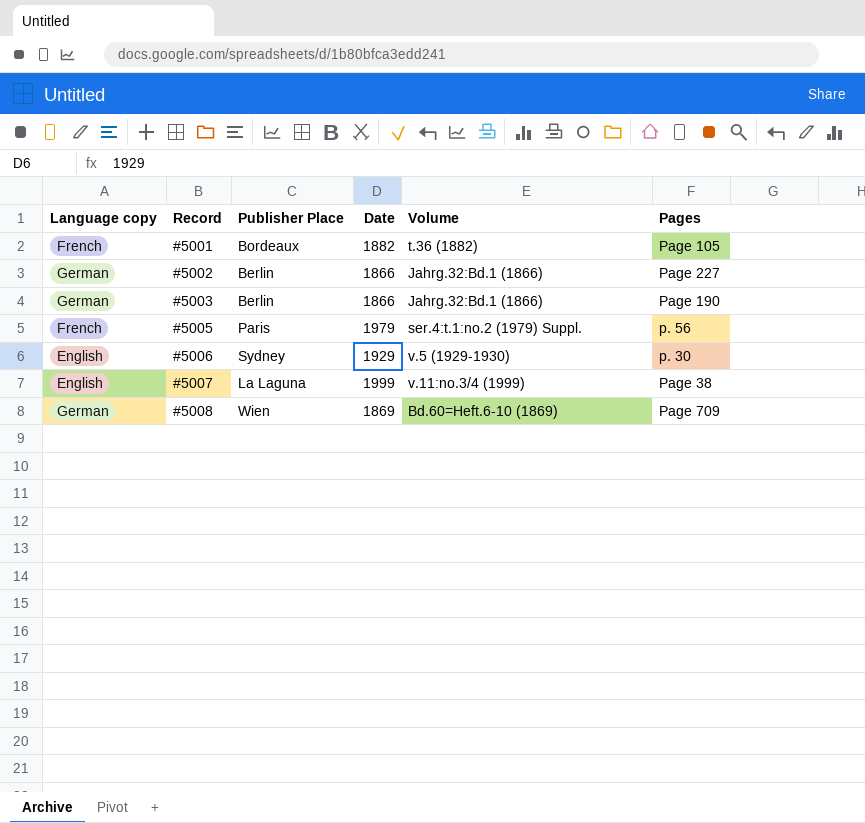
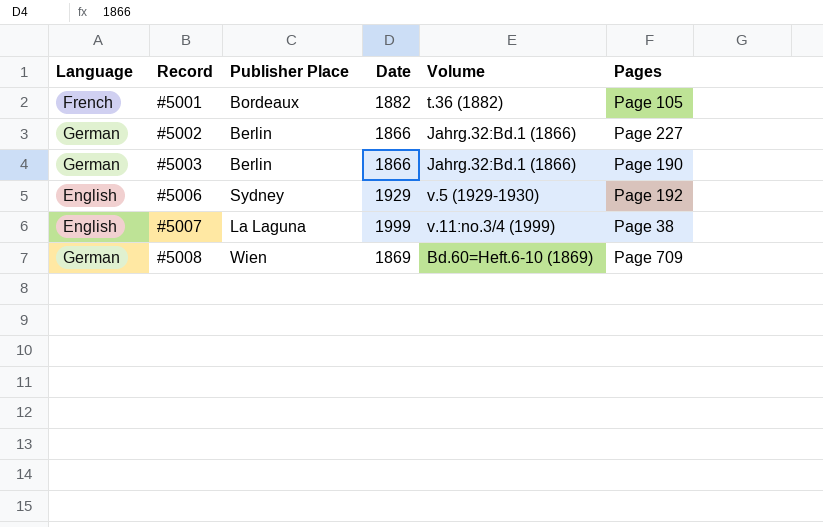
column name: Language copy -> Language
row #5005: French | Paris | 1979 | ser.4:t.1:no.2 (1979) Suppl. | p. 56 -> none
#5006 | Pages: p. 30 -> Page 192

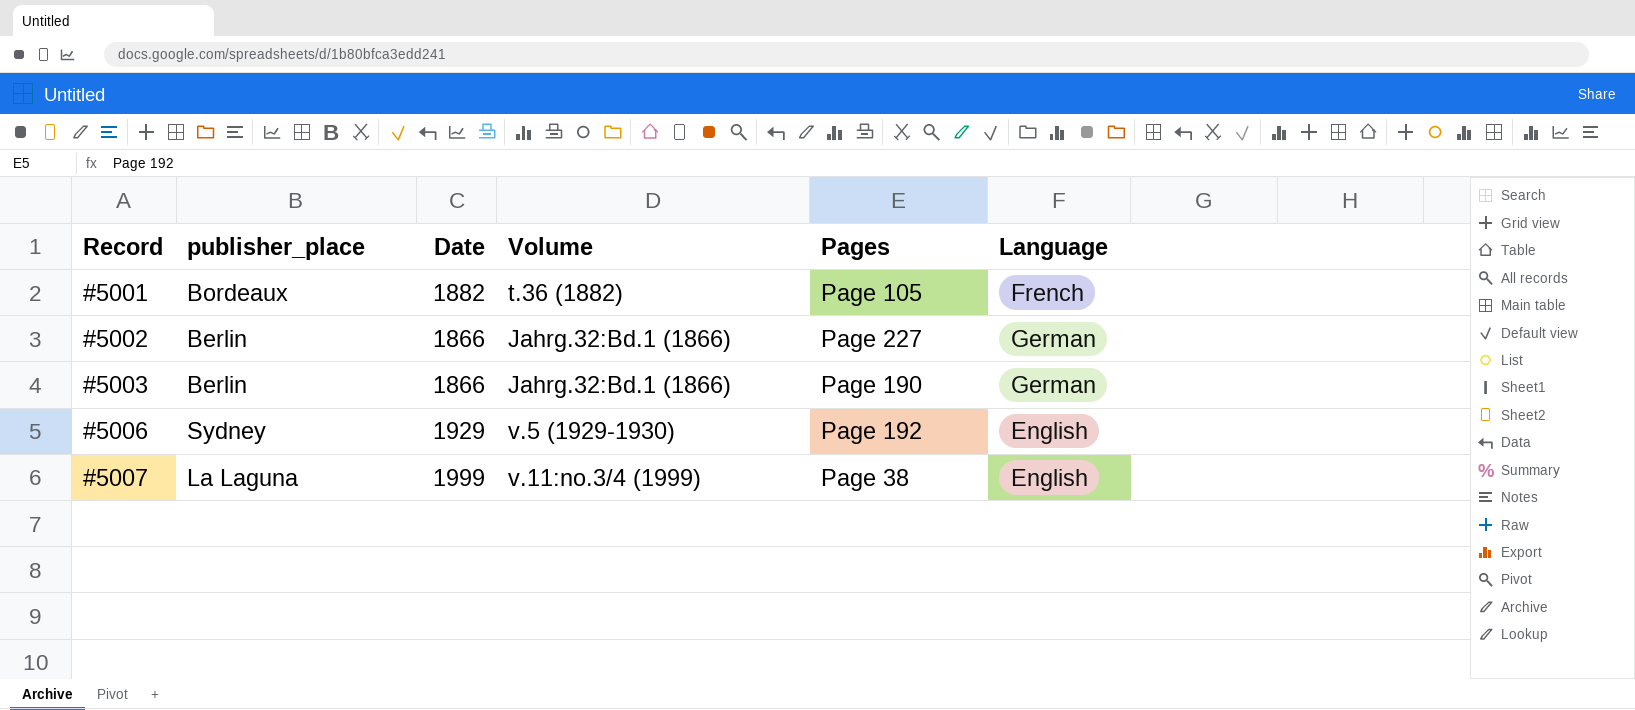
column name: Publisher Place -> publisher_place
column Language | position: 1 -> 6
row #5008: German | Wien | 1869 | Bd.60=Heft.6-10 (1869) | Page 709 -> none

